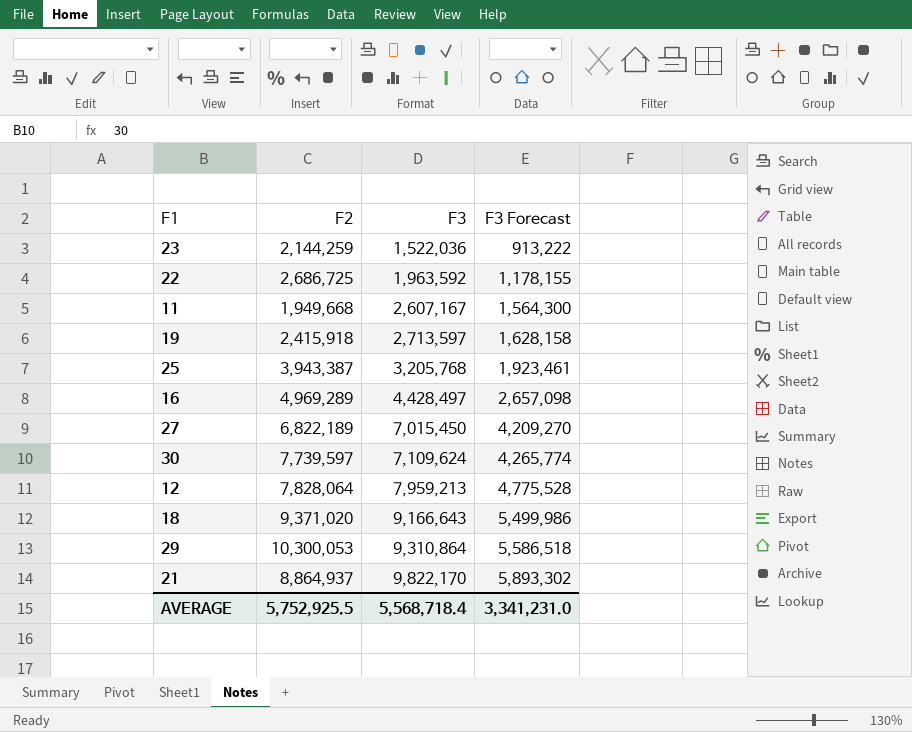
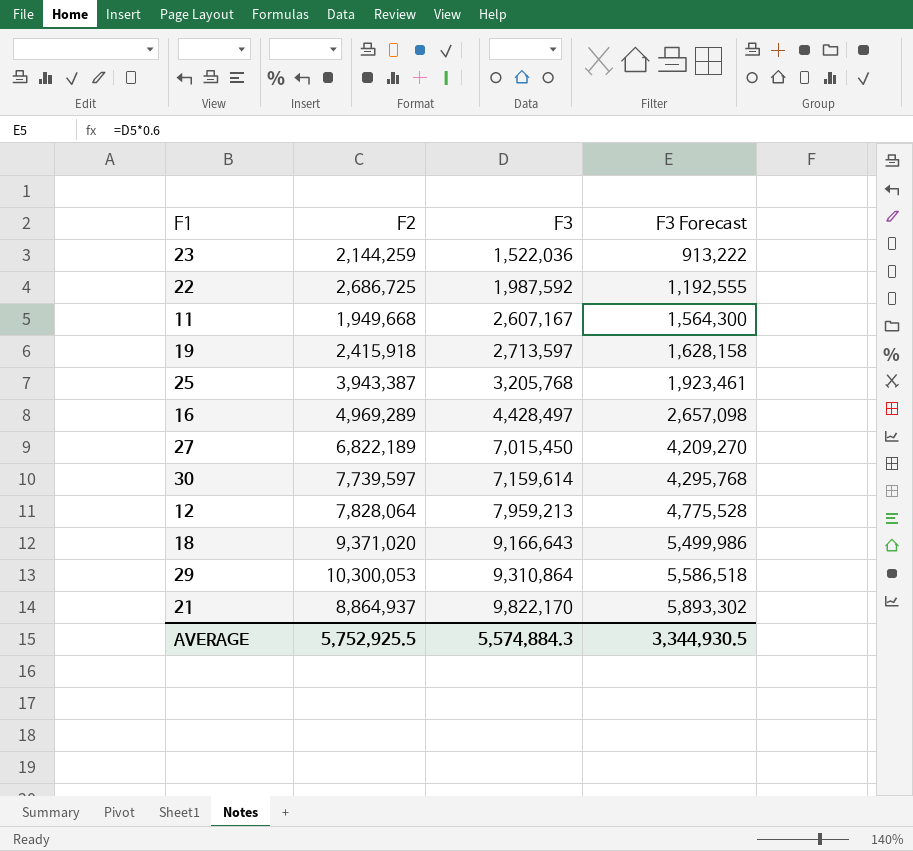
22 | F3: 1,963,592 -> 1,987,592
22 | F3 Forecast: 1,178,155 -> 1,192,555
30 | F3: 7,109,624 -> 7,159,614
30 | F3 Forecast: 4,265,774 -> 4,295,768
AVERAGE | F3: 5,568,718.4 -> 5,574,884.3
AVERAGE | F3 Forecast: 3,341,231.0 -> 3,344,930.5

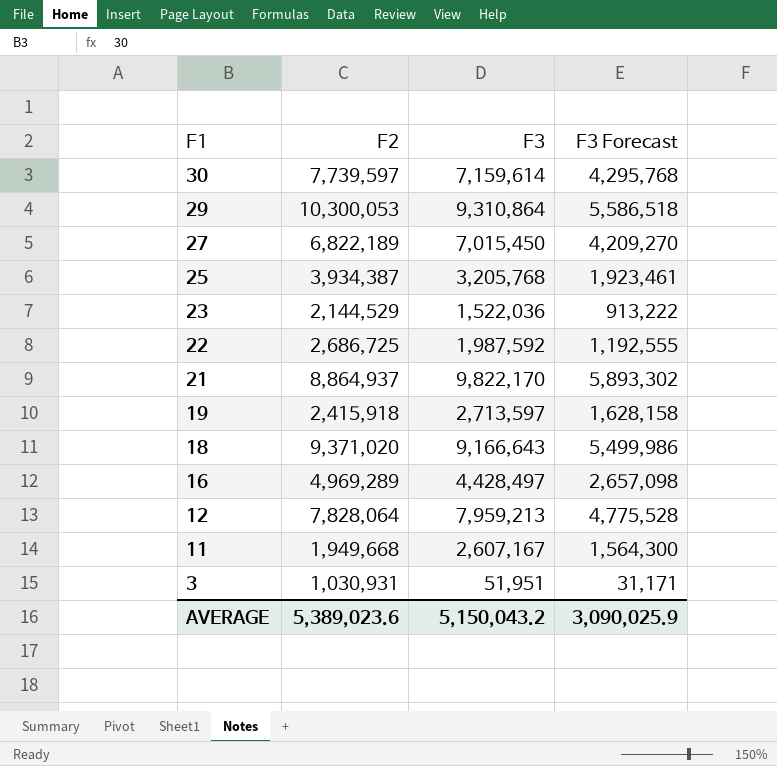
row order: F3 ascending -> F1 descending
25 | F2: 3,943,387 -> 3,934,387
23 | F2: 2,144,259 -> 2,144,529
row 3: none -> 1,030,931 | 51,951 | 31,171
AVERAGE | F2: 5,752,925.5 -> 5,389,023.6
AVERAGE | F3: 5,574,884.3 -> 5,150,043.2
AVERAGE | F3 Forecast: 3,344,930.5 -> 3,090,025.9

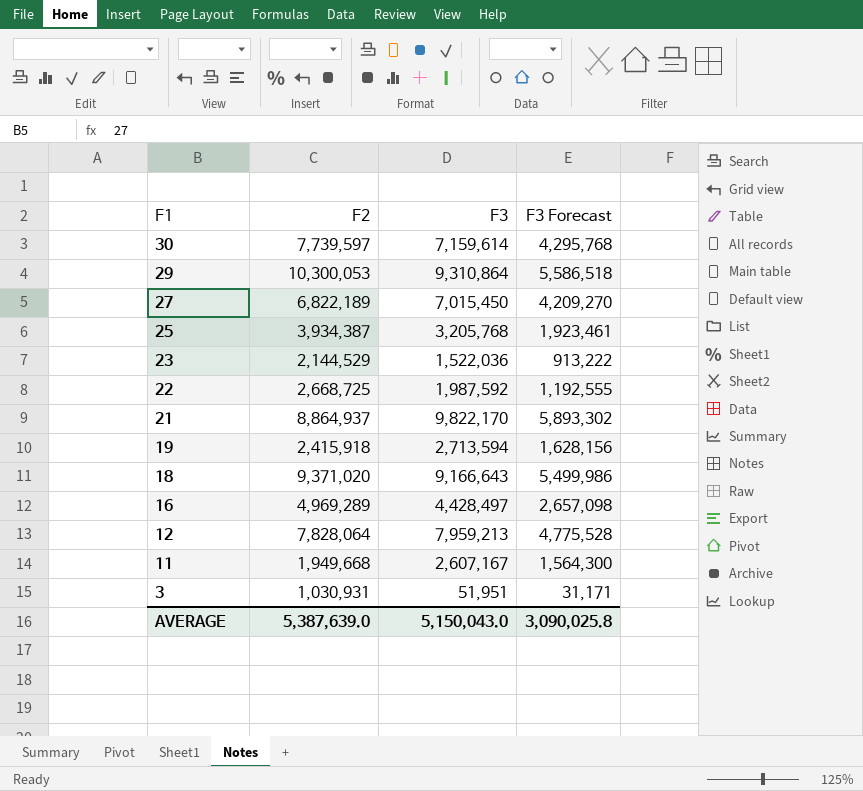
22 | F2: 2,686,725 -> 2,668,725
19 | F3: 2,713,597 -> 2,713,594
19 | F3 Forecast: 1,628,158 -> 1,628,156
AVERAGE | F2: 5,389,023.6 -> 5,387,639.0
AVERAGE | F3: 5,150,043.2 -> 5,150,043.0
AVERAGE | F3 Forecast: 3,090,025.9 -> 3,090,025.8

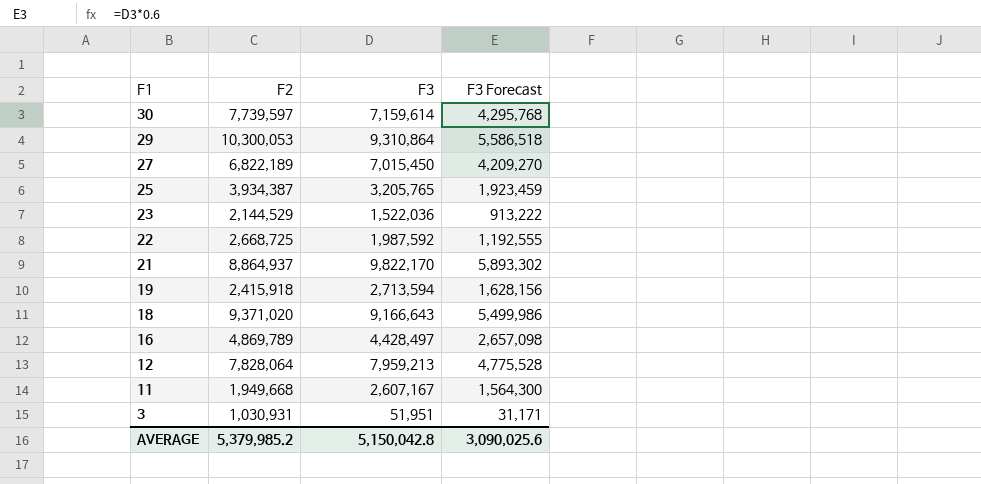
25 | F3: 3,205,768 -> 3,205,765
25 | F3 Forecast: 1,923,461 -> 1,923,459
16 | F2: 4,969,289 -> 4,869,789
AVERAGE | F2: 5,387,639.0 -> 5,379,985.2
AVERAGE | F3: 5,150,043.0 -> 5,150,042.8
AVERAGE | F3 Forecast: 3,090,025.8 -> 3,090,025.6

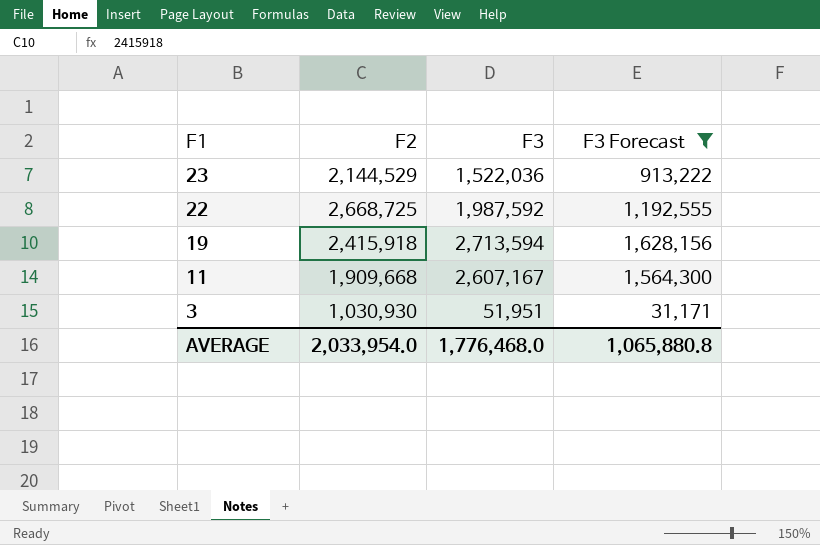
filter: none -> F3 Forecast <= 1,628,156
11 | F2: 1,949,668 -> 1,909,668
3 | F2: 1,030,931 -> 1,030,930
AVERAGE | F2: 5,379,985.2 -> 2,033,954.0
AVERAGE | F3: 5,150,042.8 -> 1,776,468.0
AVERAGE | F3 Forecast: 3,090,025.6 -> 1,065,880.8

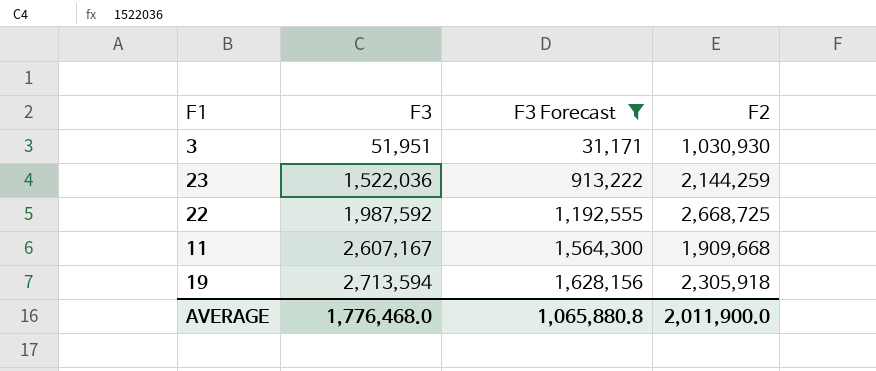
row order: F1 descending -> F3 ascending
column F2 | position: 2 -> 4
23 | F2: 2,144,529 -> 2,144,259
19 | F2: 2,415,918 -> 2,305,918
AVERAGE | F2: 2,033,954.0 -> 2,011,900.0

